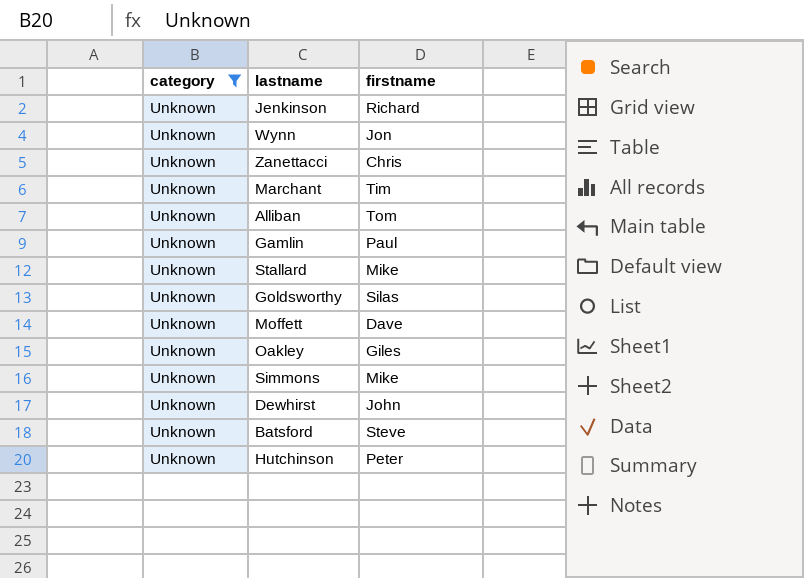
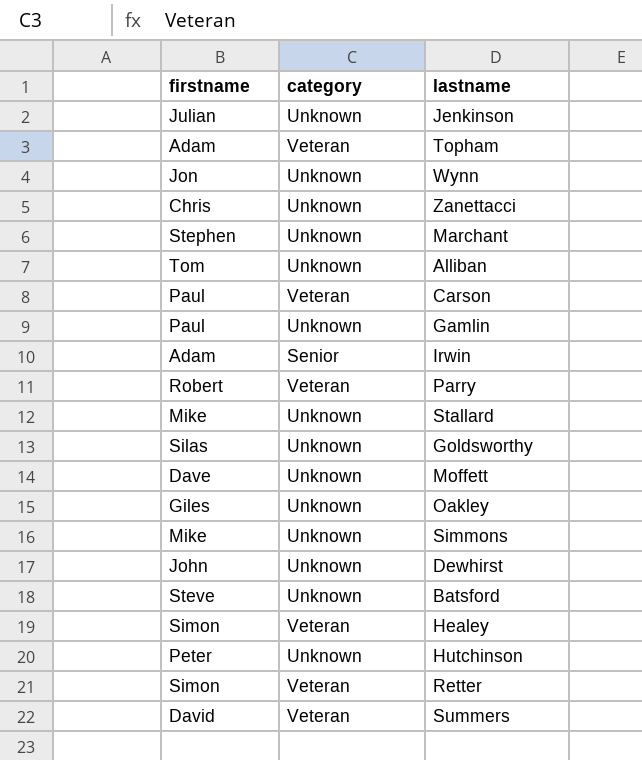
filter: category = Unknown -> none
column firstname | position: 3 -> 1
Jenkinson | firstname: Richard -> Julian
Marchant | firstname: Tim -> Stephen

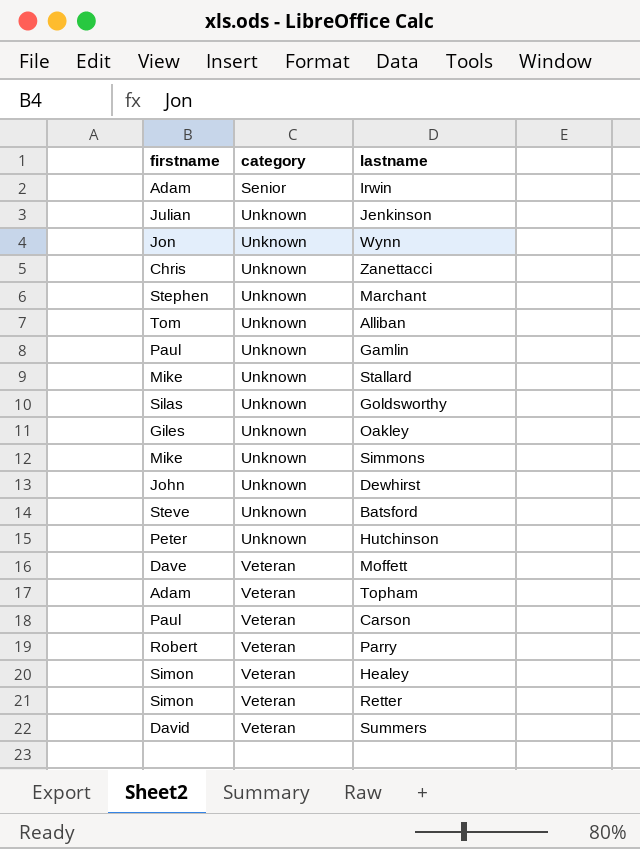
row order: none -> category ascending
Moffett | category: Unknown -> Veteran

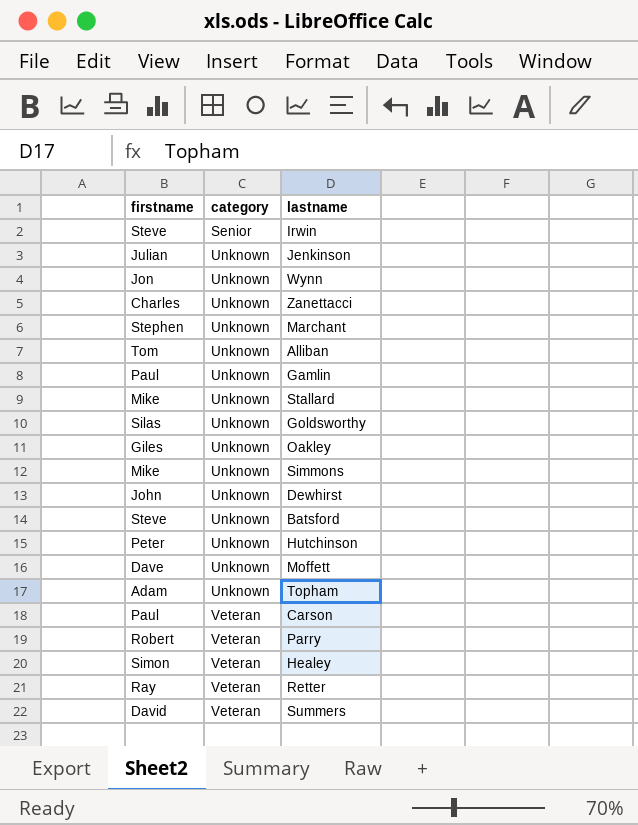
Irwin | firstname: Adam -> Steve
Zanettacci | firstname: Chris -> Charles
Moffett | category: Veteran -> Unknown
Topham | category: Veteran -> Unknown
Retter | firstname: Simon -> Ray

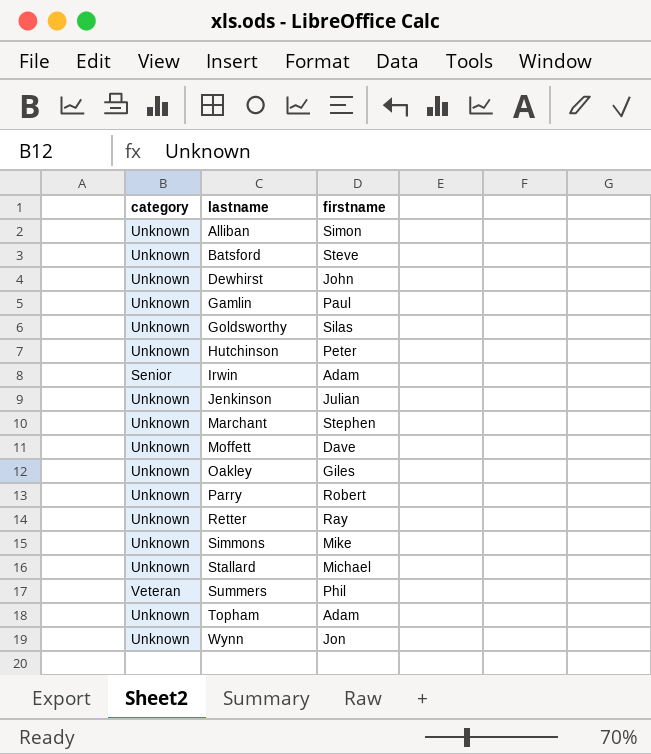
row order: category ascending -> lastname ascending
column firstname | position: 1 -> 3
row Zanettacci: Charles | Unknown -> none
row Carson: Paul | Veteran -> none
row Healey: Simon | Veteran -> none
Alliban | firstname: Tom -> Simon
Irwin | firstname: Steve -> Adam
Parry | category: Veteran -> Unknown
Retter | category: Veteran -> Unknown
Stallard | firstname: Mike -> Michael
Summers | firstname: David -> Phil

